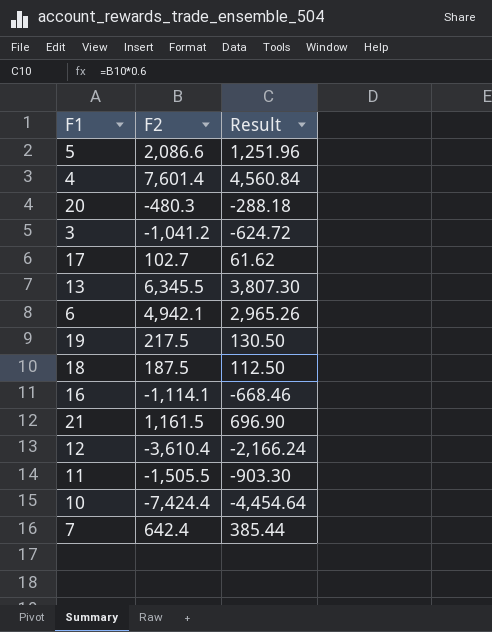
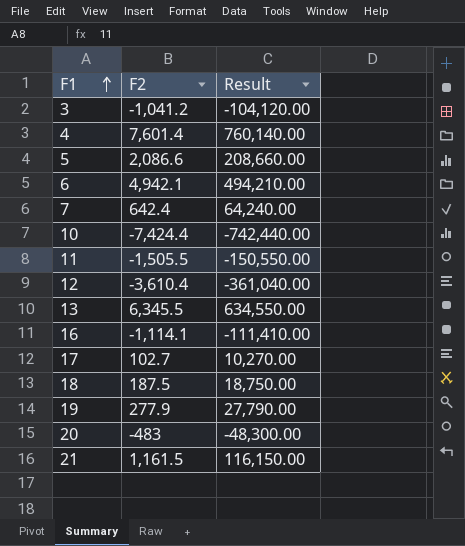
row order: none -> F1 ascending
column Result | formula: [F2] * 0.6 -> [F2] * 100
19 | F2: 217.5 -> 277.9
20 | F2: -480.3 -> -483

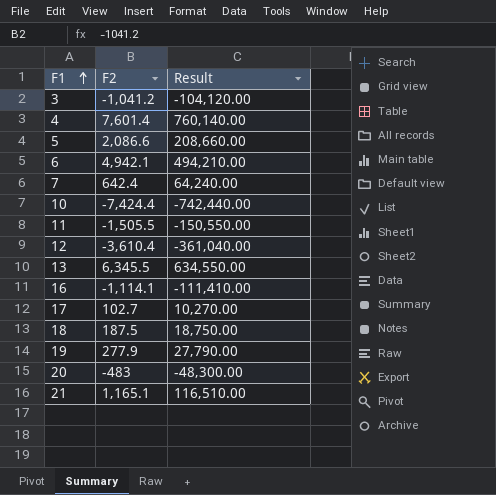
21 | F2: 1,161.5 -> 1,165.1
21 | Result: 116,150.00 -> 116,510.00

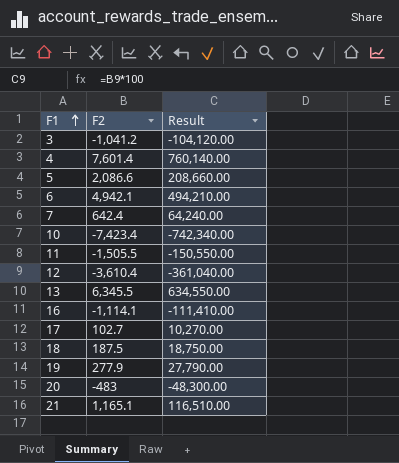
10 | F2: -7,424.4 -> -7,423.4
10 | Result: -742,440.00 -> -742,340.00

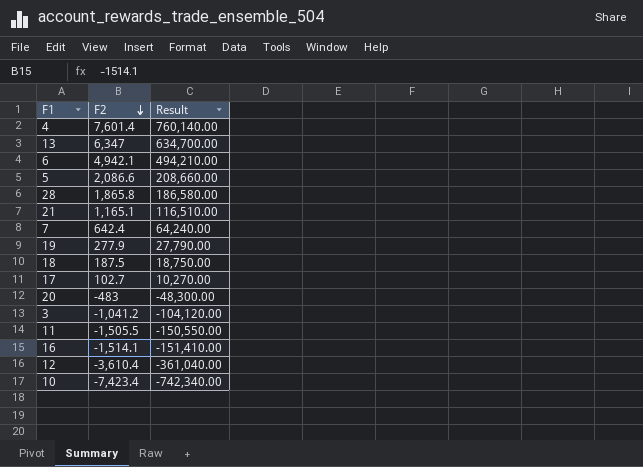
row order: F1 ascending -> F2 descending
13 | F2: 6,345.5 -> 6,347
13 | Result: 634,550.00 -> 634,700.00
row 28: none -> 1,865.8 | 186,580.00
16 | F2: -1,114.1 -> -1,514.1
16 | Result: -111,410.00 -> -151,410.00

